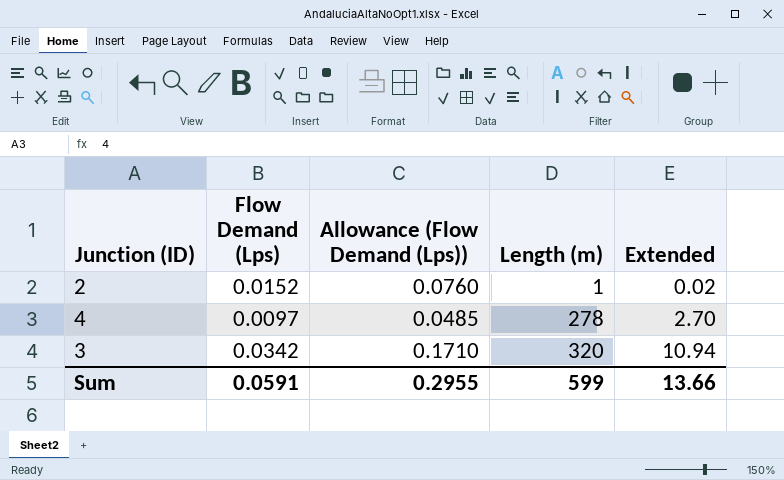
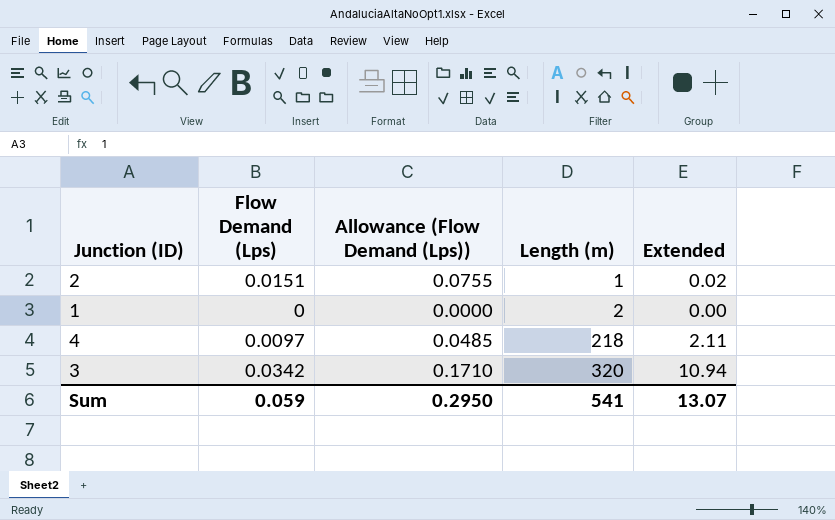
2 | Flow Demand (Lps): 0.0152 -> 0.0151
2 | Allowance (Flow Demand (Lps)): 0.0760 -> 0.0755
row 1: none -> 0 | 0.0000 | 2 | 0.00
4 | Length (m): 278 -> 218
4 | Extended: 2.70 -> 2.11
Sum | Flow Demand (Lps): 0.0591 -> 0.059
Sum | Allowance (Flow Demand (Lps)): 0.2955 -> 0.2950
Sum | Length (m): 599 -> 541
Sum | Extended: 13.66 -> 13.07

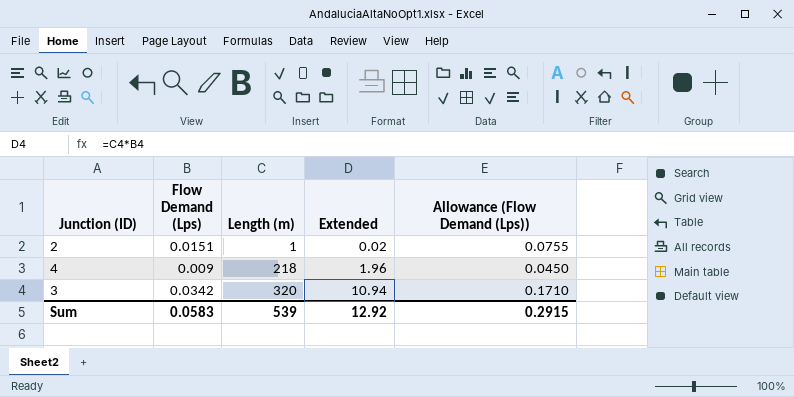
column Allowance (Flow Demand (Lps)) | position: 3 -> 5
row 1: 0 | 0.0000 | 2 | 0.00 -> none
4 | Flow Demand (Lps): 0.0097 -> 0.009
4 | Extended: 2.11 -> 1.96
4 | Allowance (Flow Demand (Lps)): 0.0485 -> 0.0450
Sum | Flow Demand (Lps): 0.059 -> 0.0583
Sum | Length (m): 541 -> 539
Sum | Extended: 13.07 -> 12.92
Sum | Allowance (Flow Demand (Lps)): 0.2950 -> 0.2915

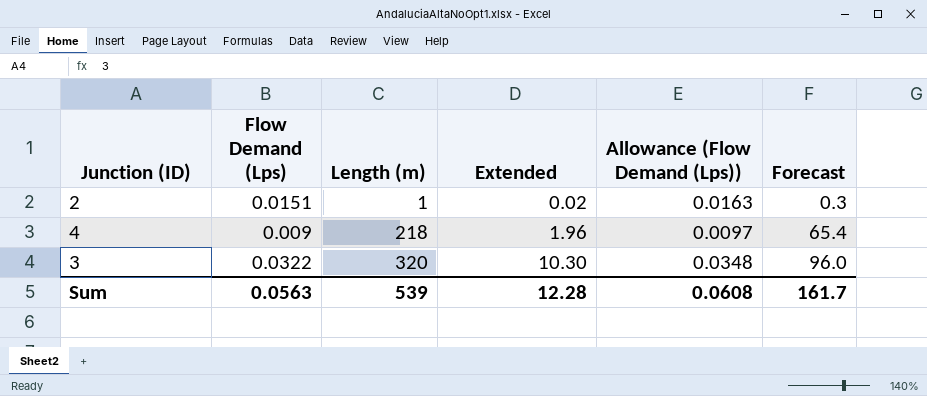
column Allowance (Flow Demand (Lps)) | formula: [Flow Demand (Lps)] * 5 -> [Flow Demand (Lps)] * 1.08
column Forecast | formula: none -> [Length (m)] * 0.3
3 | Flow Demand (Lps): 0.0342 -> 0.0322
3 | Extended: 10.94 -> 10.30
Sum | Flow Demand (Lps): 0.0583 -> 0.0563
Sum | Extended: 12.92 -> 12.28
Sum | Allowance (Flow Demand (Lps)): 0.2915 -> 0.0608

